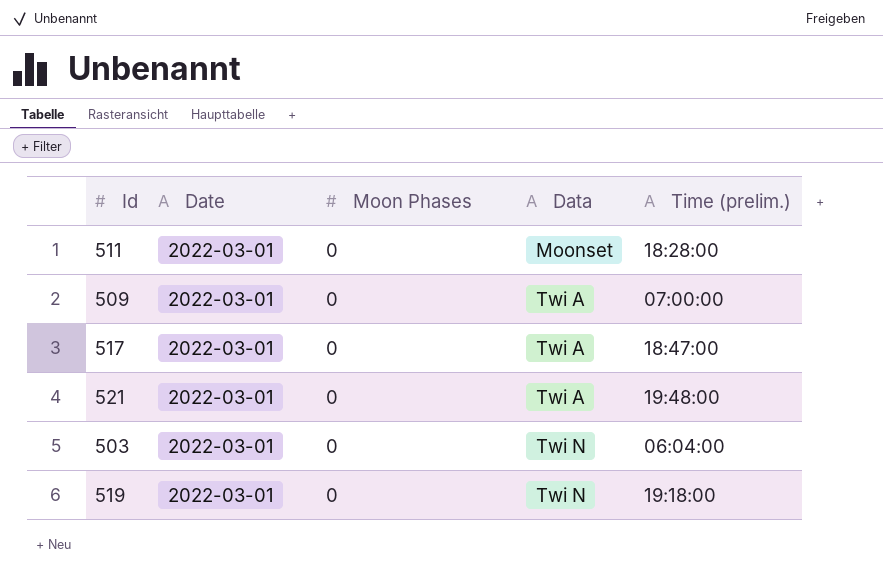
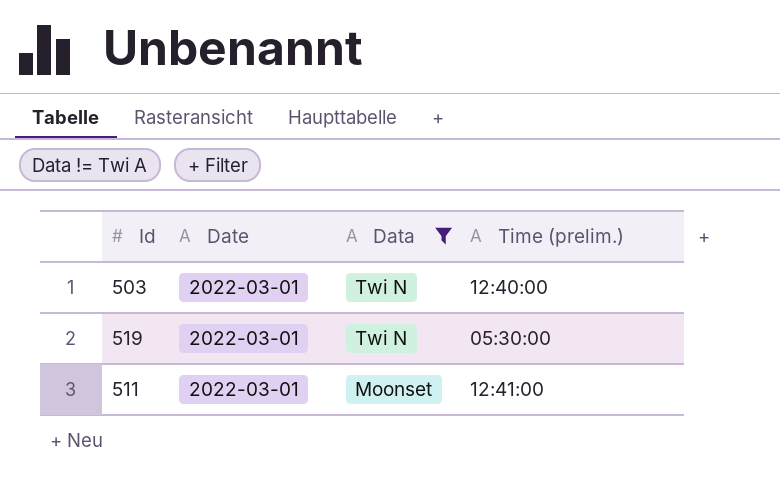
filter: none -> Data != Twi A
row order: Data ascending -> Data descending
column Moon Phases | position: 3 -> none
503 | Time (prelim.): 06:04:00 -> 12:40:00
519 | Time (prelim.): 19:18:00 -> 05:30:00
511 | Time (prelim.): 18:28:00 -> 12:41:00

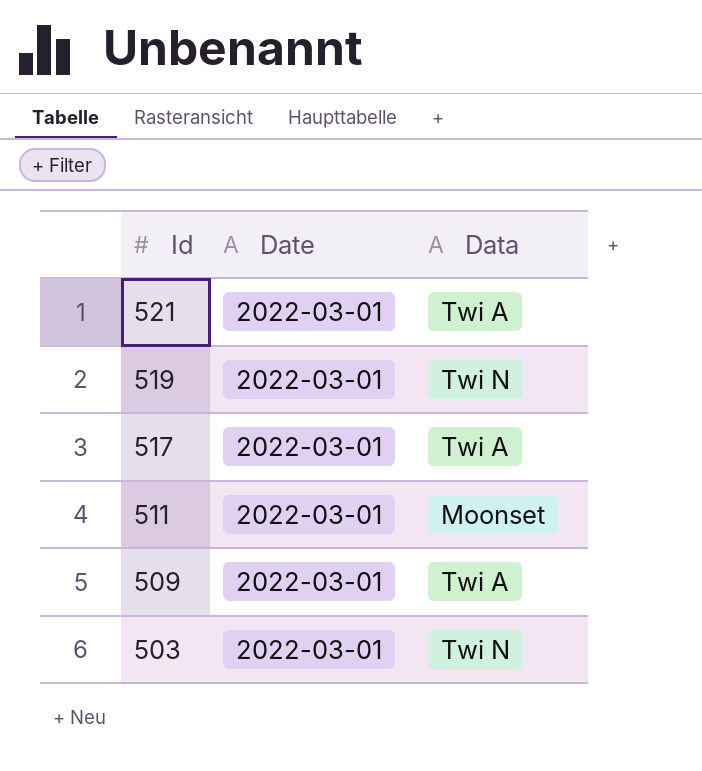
filter: Data != Twi A -> none
row order: Data descending -> Id descending
column Time (prelim.) | position: 4 -> none

